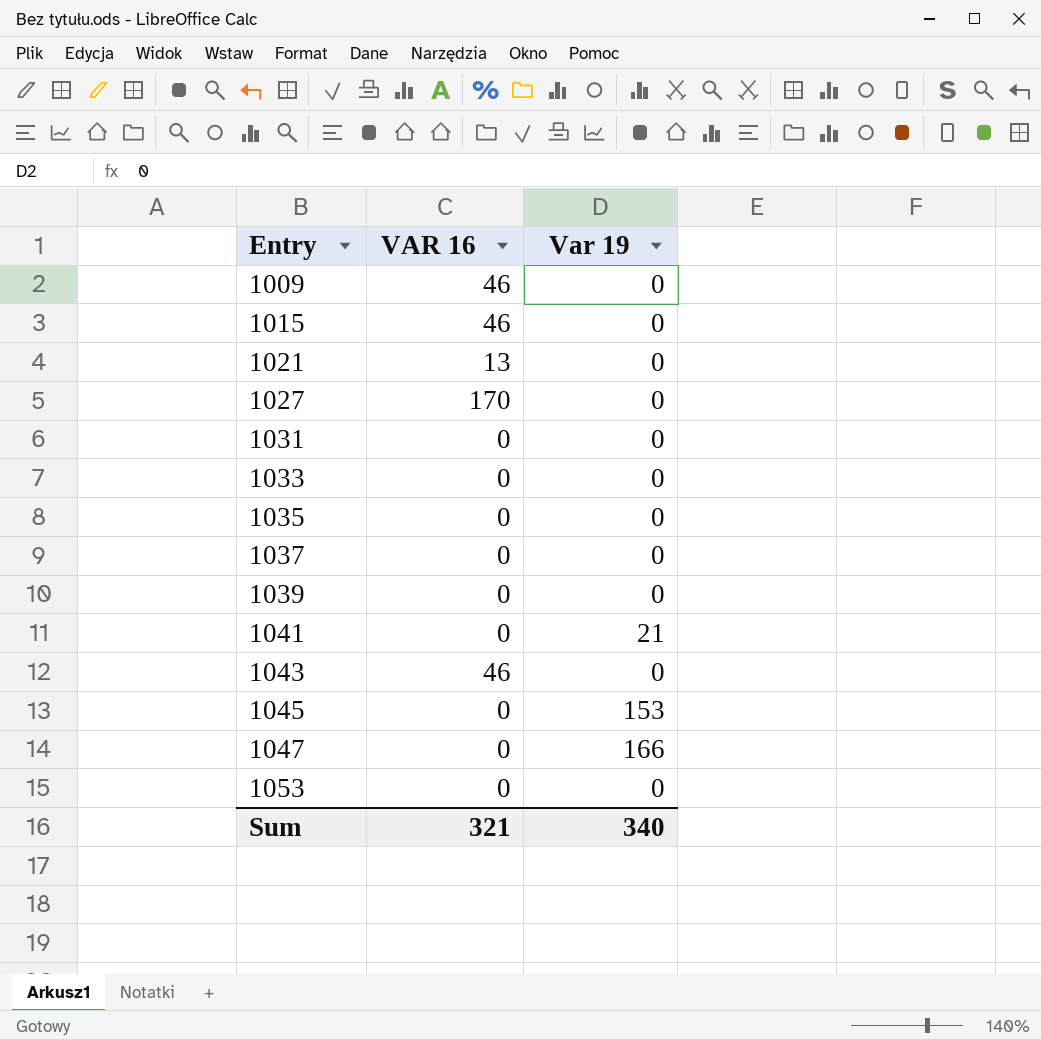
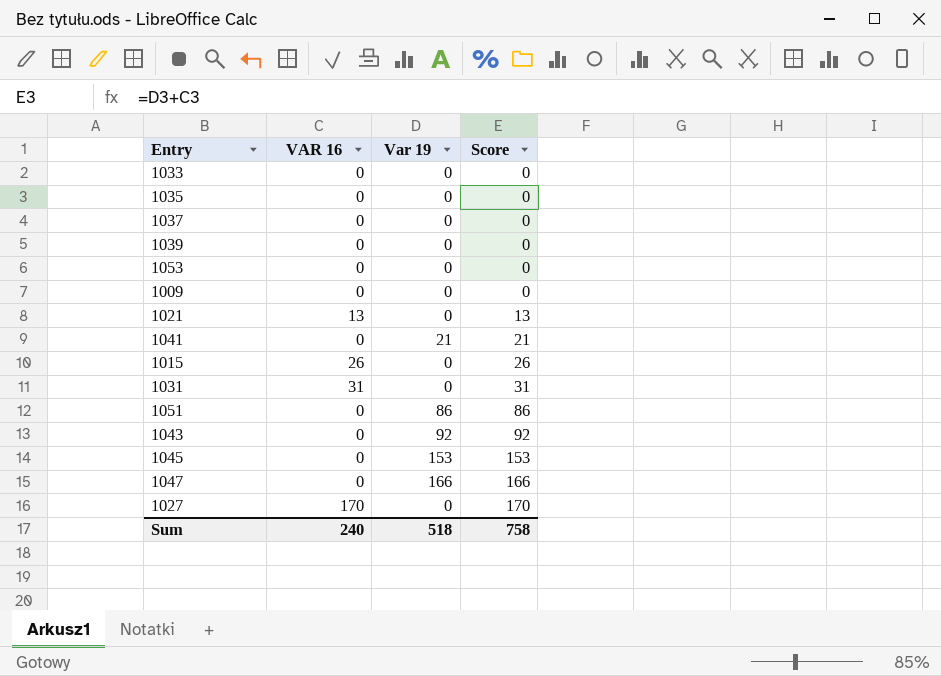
row order: Entry ascending -> Score ascending
column Score | formula: none -> [VAR 16] + [Var 19]
1009 | VAR 16: 46 -> 0
1015 | VAR 16: 46 -> 26
1031 | VAR 16: 0 -> 31
row 1051: none -> 0 | 86 | 86
1043 | VAR 16: 46 -> 0
1043 | Var 19: 0 -> 92
Sum | VAR 16: 321 -> 240
Sum | Var 19: 340 -> 518

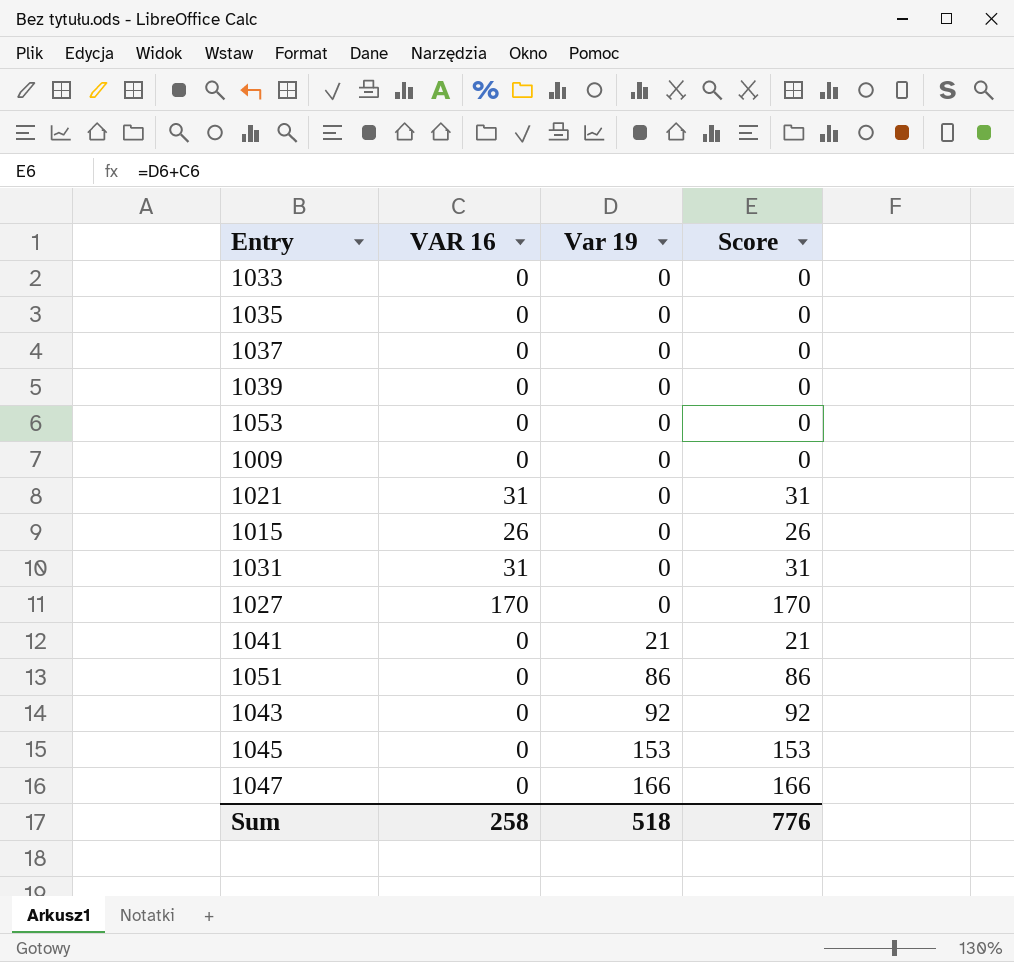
row order: Score ascending -> Var 19 ascending
1021 | VAR 16: 13 -> 31
1021 | Score: 13 -> 31
Sum | VAR 16: 240 -> 258
Sum | Score: 758 -> 776

